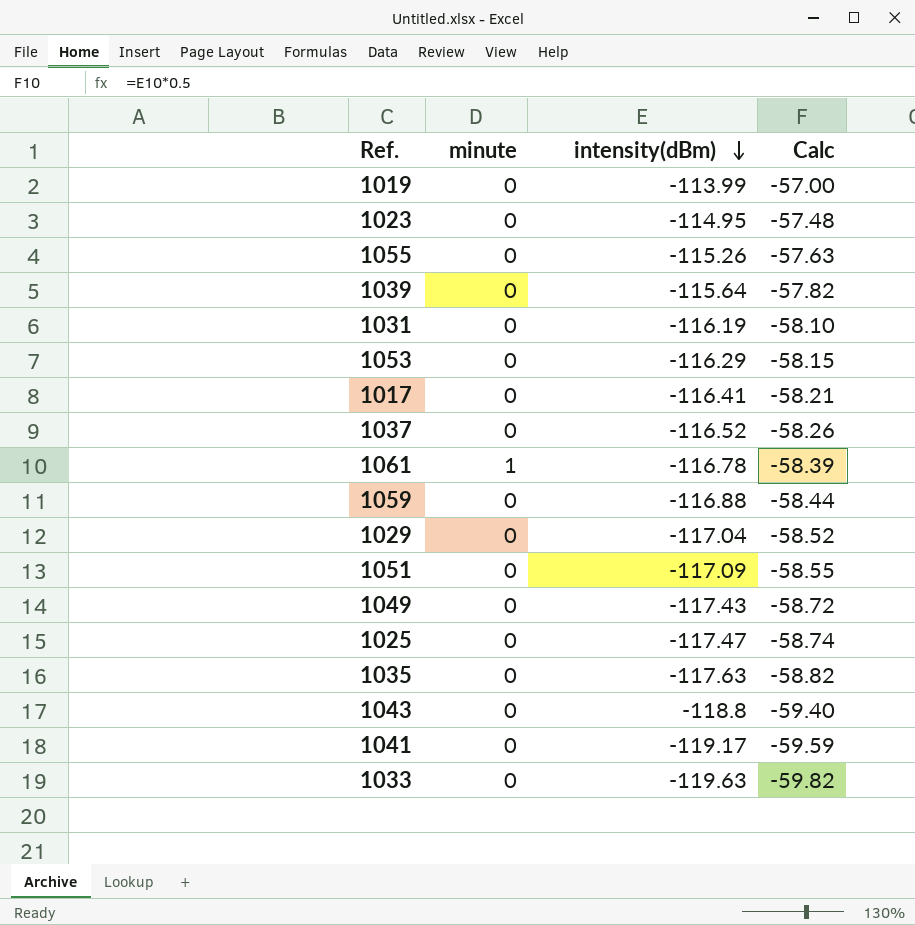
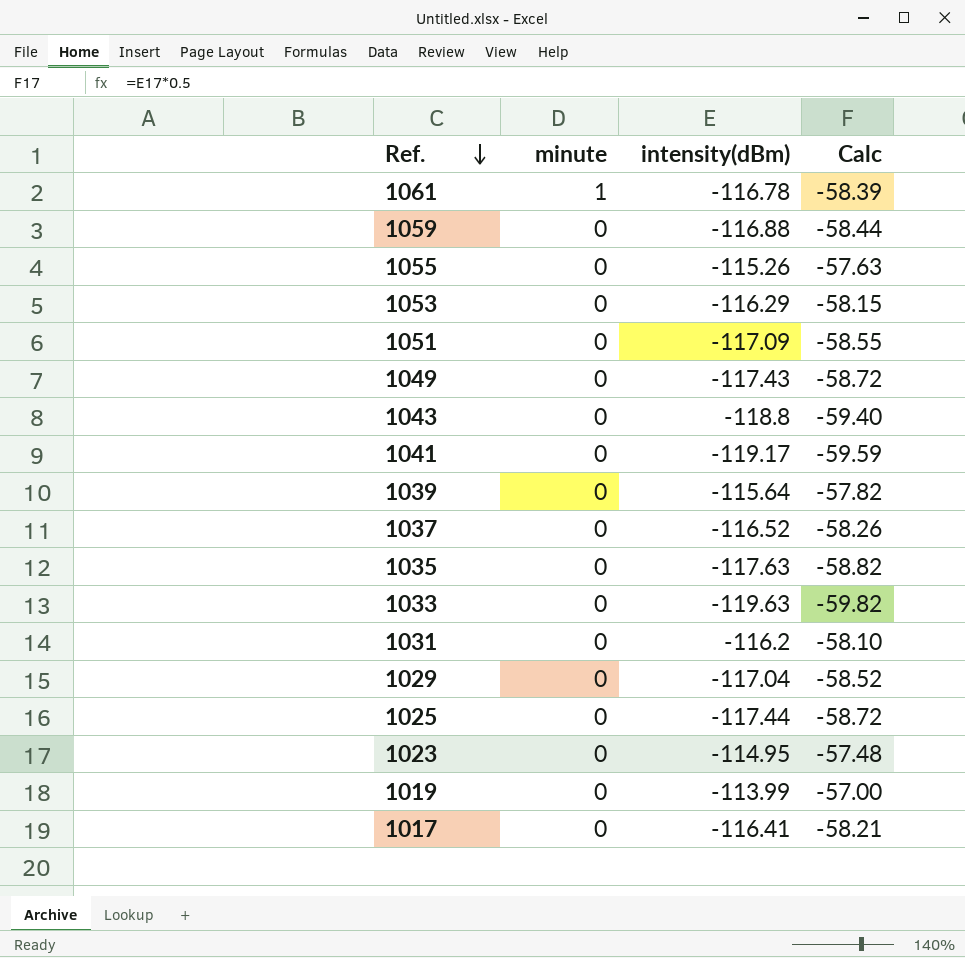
row order: intensity(dBm) descending -> Ref. descending
1031 | intensity(dBm): -116.19 -> -116.2
1025 | intensity(dBm): -117.47 -> -117.44
1025 | Calc: -58.74 -> -58.72

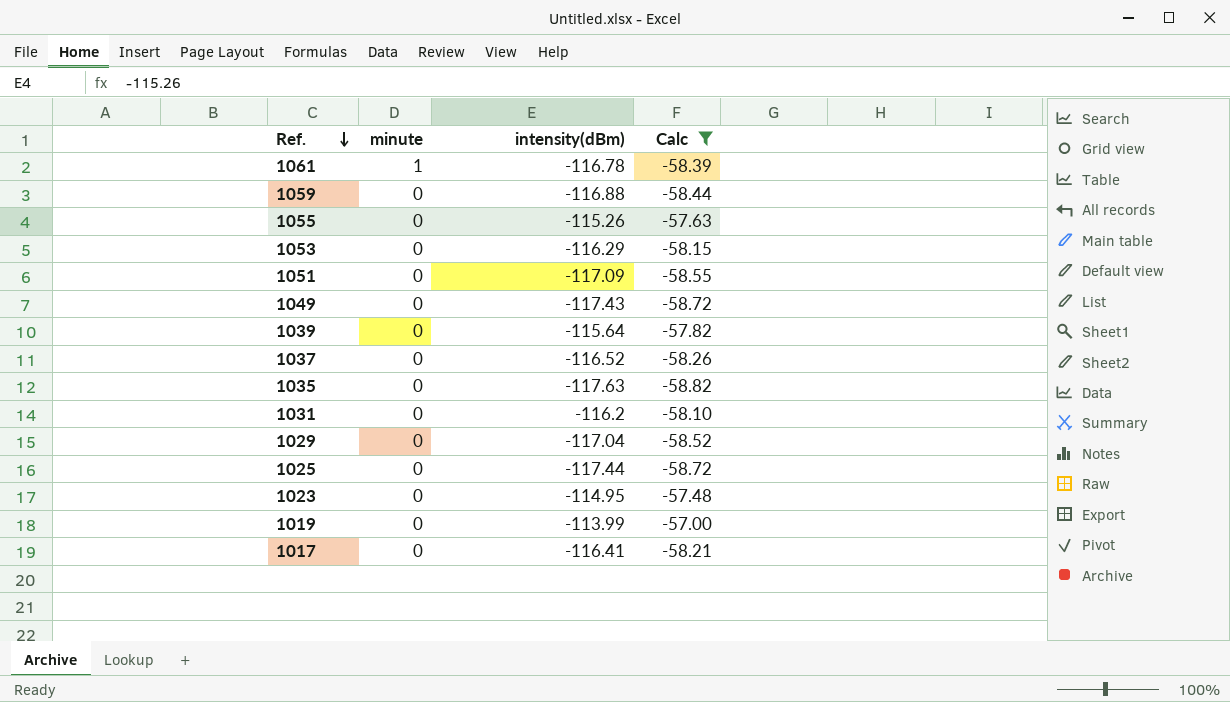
filter: none -> Calc >= -58.82

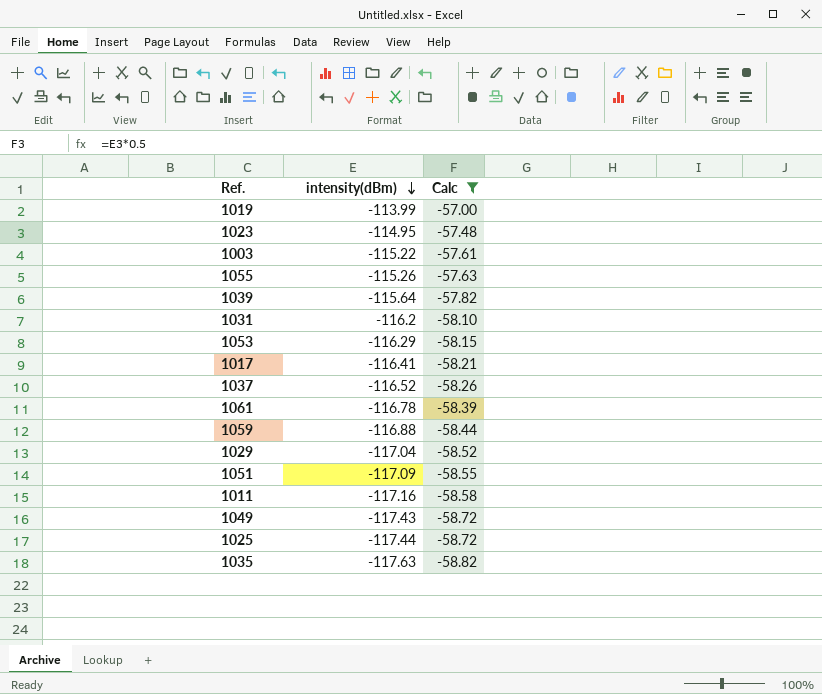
row order: Ref. descending -> intensity(dBm) descending
column minute | position: 2 -> none
row 1003: none -> -115.22 | -57.61
row 1011: none -> -117.16 | -58.58

